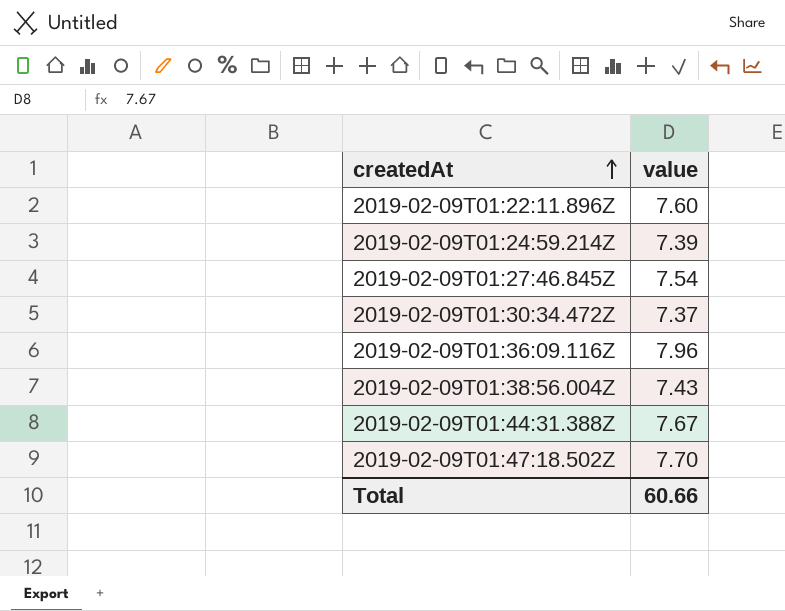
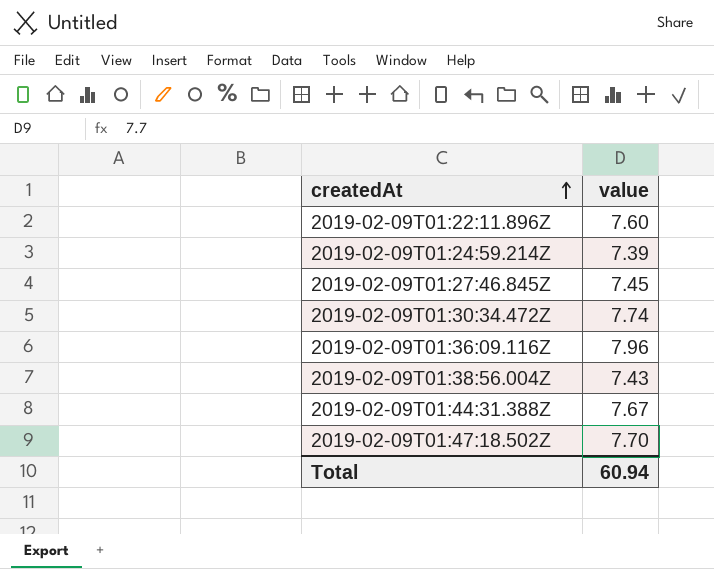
2019-02-09T01:27:46.845Z | value: 7.54 -> 7.45
2019-02-09T01:30:34.472Z | value: 7.37 -> 7.74
Total | value: 60.66 -> 60.94

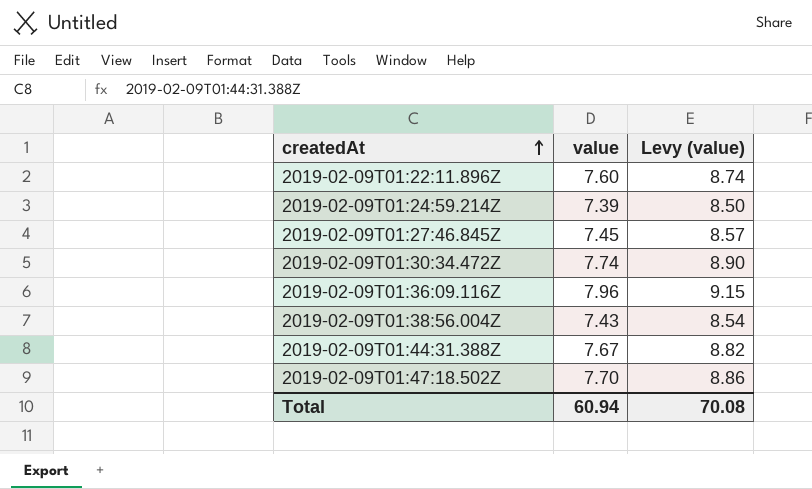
column Levy (value) | formula: none -> [value] * 1.15

